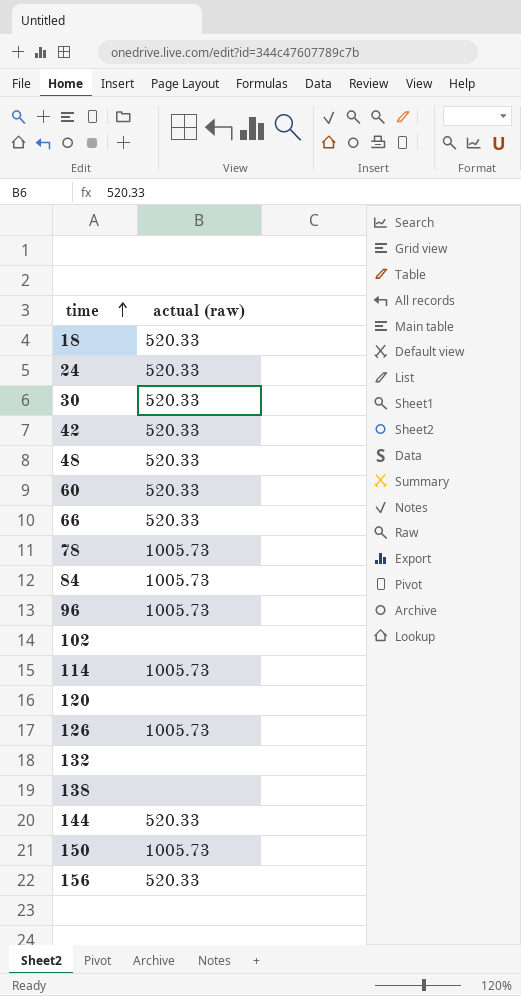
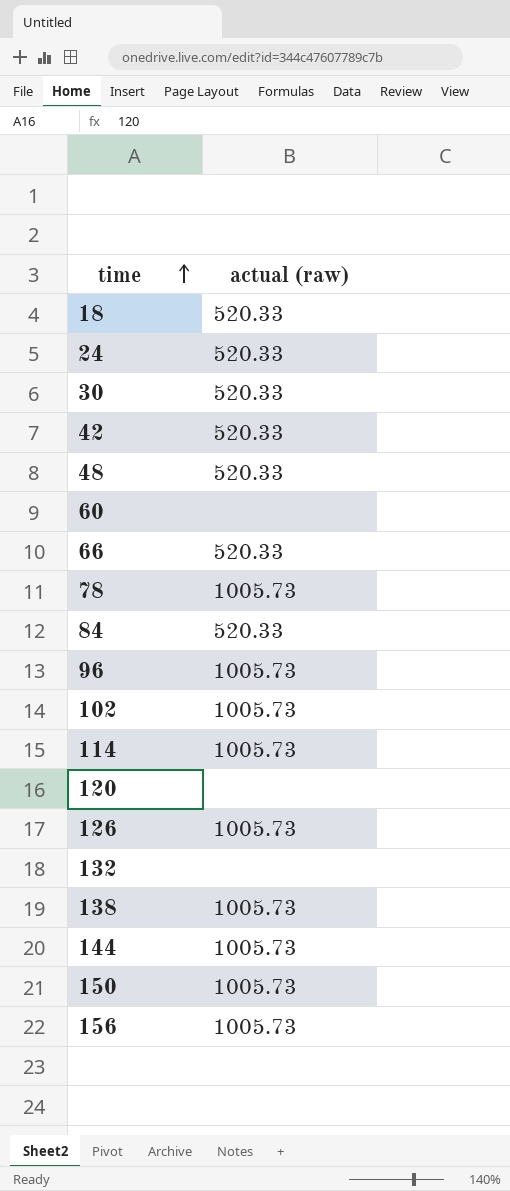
60 | actual (raw): 520.33 -> none
84 | actual (raw): 1005.73 -> 520.33
102 | actual (raw): none -> 1005.73
138 | actual (raw): none -> 1005.73
144 | actual (raw): 520.33 -> 1005.73
156 | actual (raw): 520.33 -> 1005.73

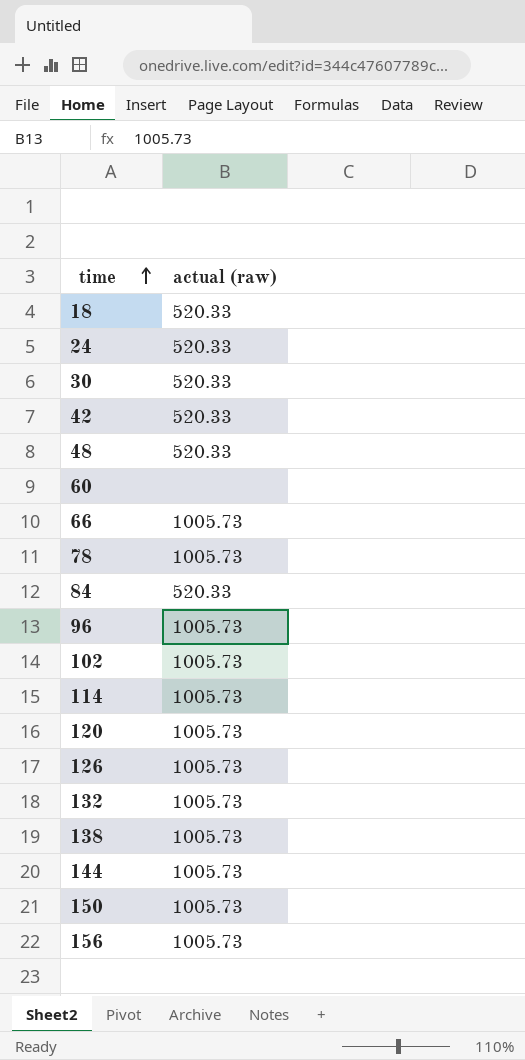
66 | actual (raw): 520.33 -> 1005.73
120 | actual (raw): none -> 1005.73
132 | actual (raw): none -> 1005.73

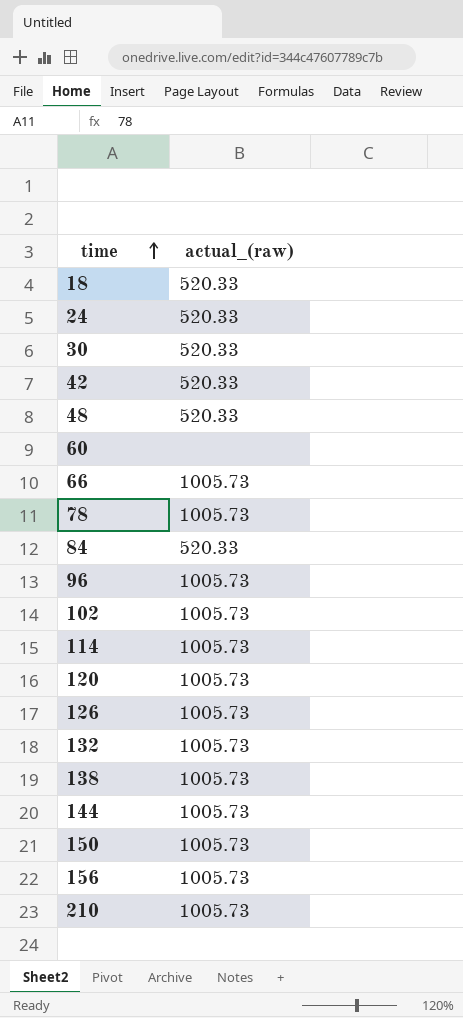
column name: actual (raw) -> actual_(raw)
row 210: none -> 1005.73

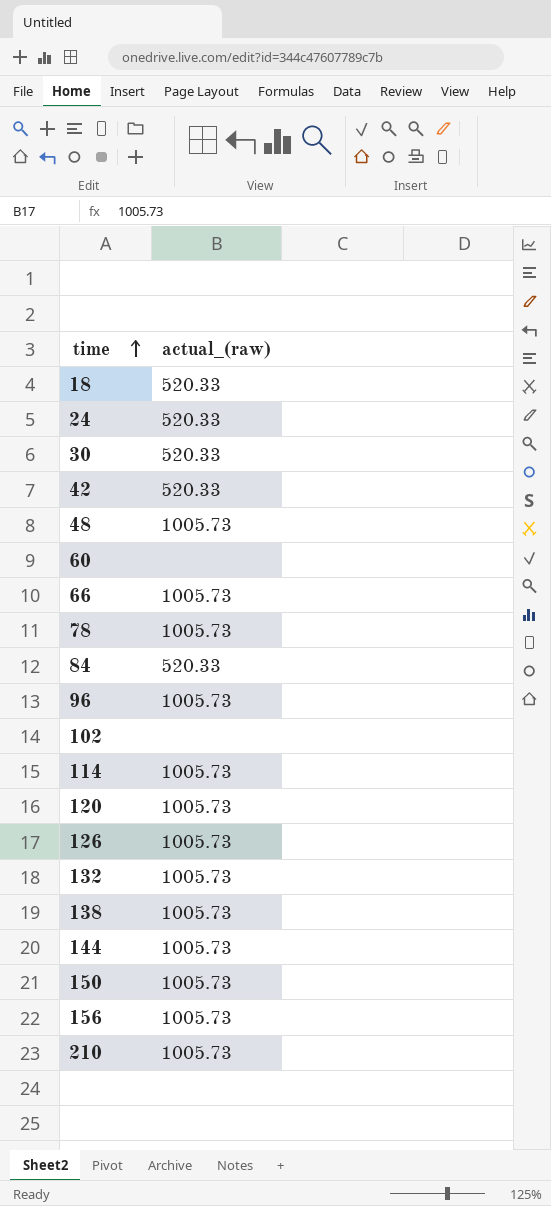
48 | actual_(raw): 520.33 -> 1005.73
102 | actual_(raw): 1005.73 -> none

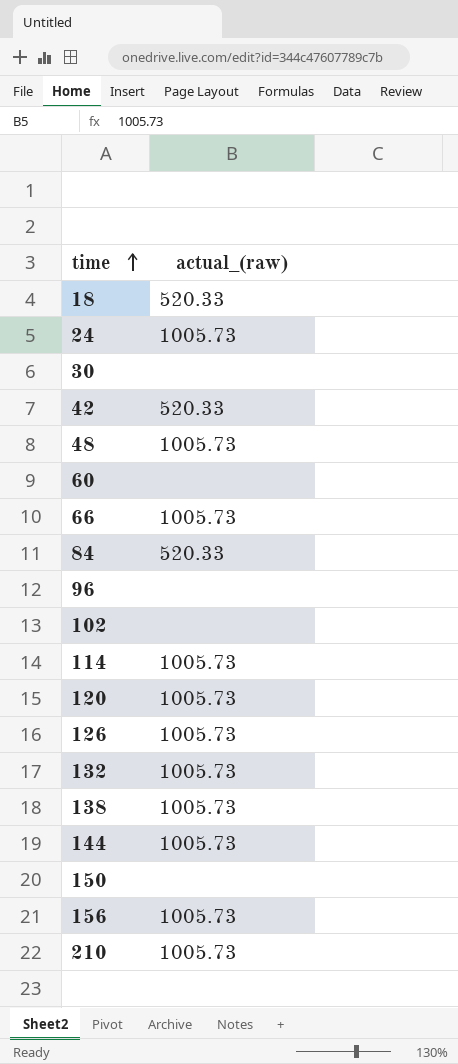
row 78: 1005.73 -> none
24 | actual_(raw): 520.33 -> 1005.73
30 | actual_(raw): 520.33 -> none
96 | actual_(raw): 1005.73 -> none
150 | actual_(raw): 1005.73 -> none

